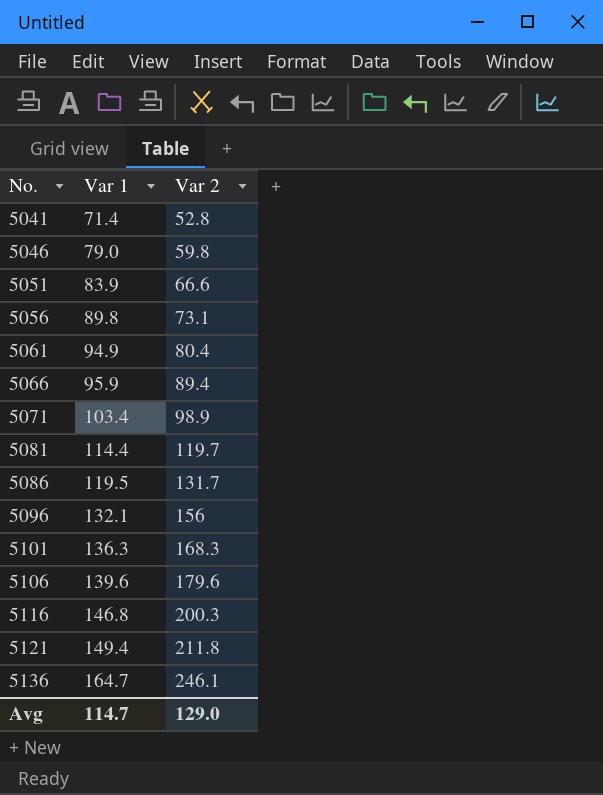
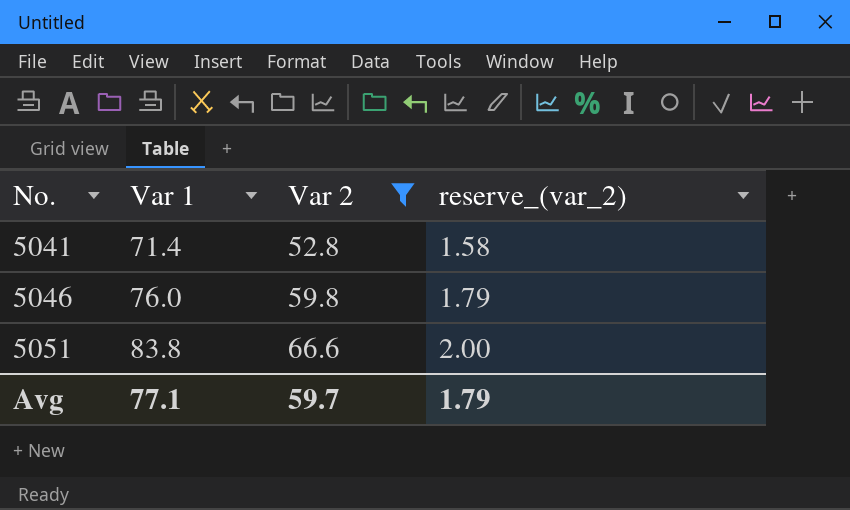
filter: none -> Var 2 <= 66.6
column reserve_(var_2) | formula: none -> [Var 2] * 0.03
5046 | Var 1: 79.0 -> 76.0
5051 | Var 1: 83.9 -> 83.8
Avg | Var 1: 114.7 -> 77.1
Avg | Var 2: 129.0 -> 59.7

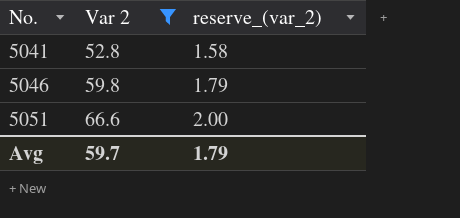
column Var 1 | position: 2 -> none

